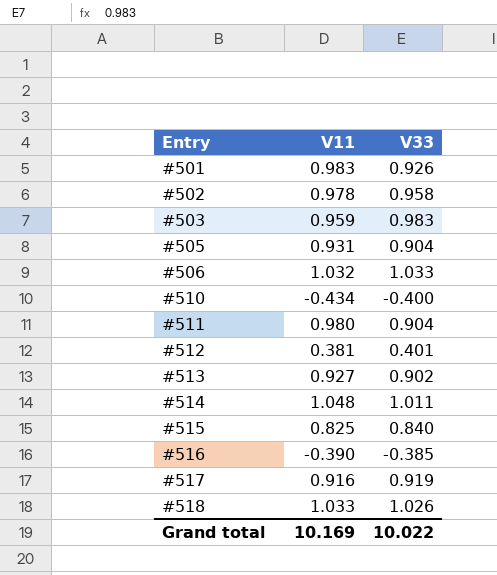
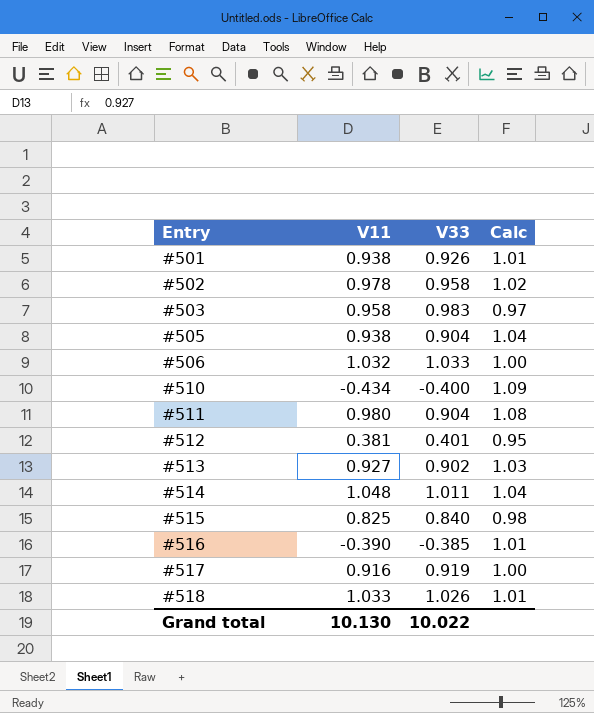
column Calc | formula: none -> [V11] / [V33]
#501 | V11: 0.983 -> 0.938
#503 | V11: 0.959 -> 0.958
#505 | V11: 0.931 -> 0.938
Grand total | V11: 10.169 -> 10.130

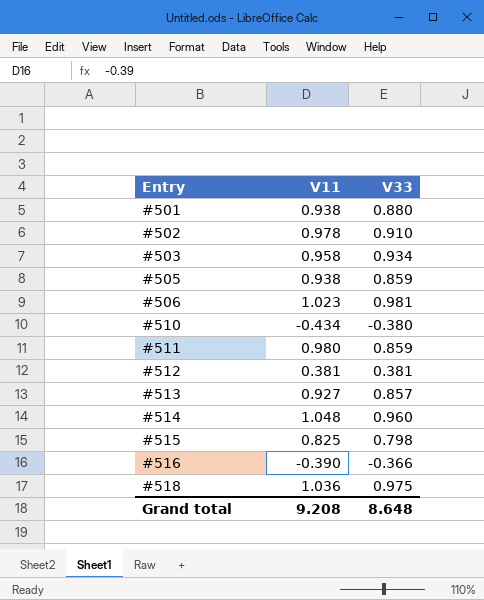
column Calc | formula: [V11] / [V33] -> none
row #517: 0.916 | 0.919 | 1.00 -> none
#501 | V33: 0.926 -> 0.880
#502 | V33: 0.958 -> 0.910
#503 | V33: 0.983 -> 0.934
#505 | V33: 0.904 -> 0.859
#506 | V11: 1.032 -> 1.023
#506 | V33: 1.033 -> 0.981
#510 | V33: -0.400 -> -0.380
#511 | V33: 0.904 -> 0.859
#512 | V33: 0.401 -> 0.381
#513 | V33: 0.902 -> 0.857
#514 | V33: 1.011 -> 0.960
#515 | V33: 0.840 -> 0.798
#516 | V33: -0.385 -> -0.366
#518 | V11: 1.033 -> 1.036
#518 | V33: 1.026 -> 0.975
Grand total | V11: 10.130 -> 9.208
Grand total | V33: 10.022 -> 8.648

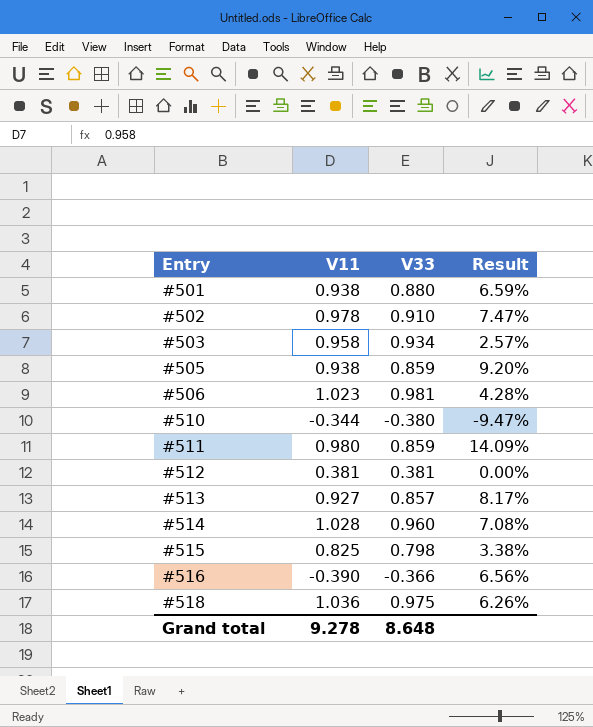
column Result | formula: none -> ([V11] - [V33]) / [V33]
#510 | V11: -0.434 -> -0.344
#514 | V11: 1.048 -> 1.028
Grand total | V11: 9.208 -> 9.278

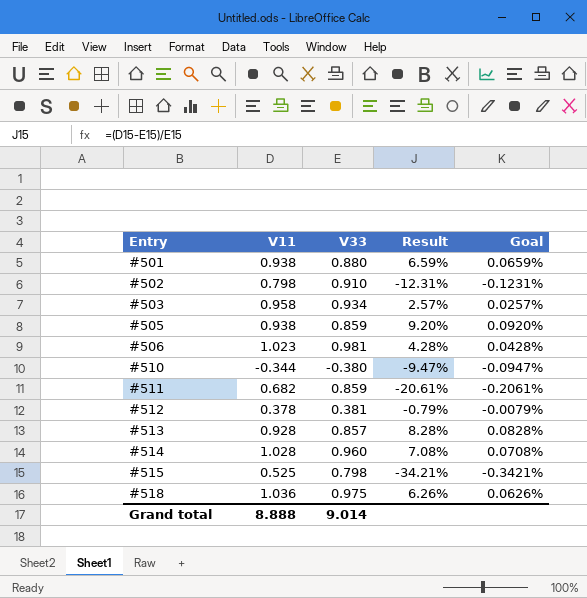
column Goal | formula: none -> [Result] * 0.01
row #516: -0.390 | -0.366 | 6.56% -> none
#502 | V11: 0.978 -> 0.798
#502 | Result: 7.47% -> -12.31%
#511 | V11: 0.980 -> 0.682
#511 | Result: 14.09% -> -20.61%
#512 | V11: 0.381 -> 0.378
#512 | Result: 0.00% -> -0.79%
#513 | V11: 0.927 -> 0.928
#513 | Result: 8.17% -> 8.28%
#515 | V11: 0.825 -> 0.525
#515 | Result: 3.38% -> -34.21%
Grand total | V11: 9.278 -> 8.888
Grand total | V33: 8.648 -> 9.014

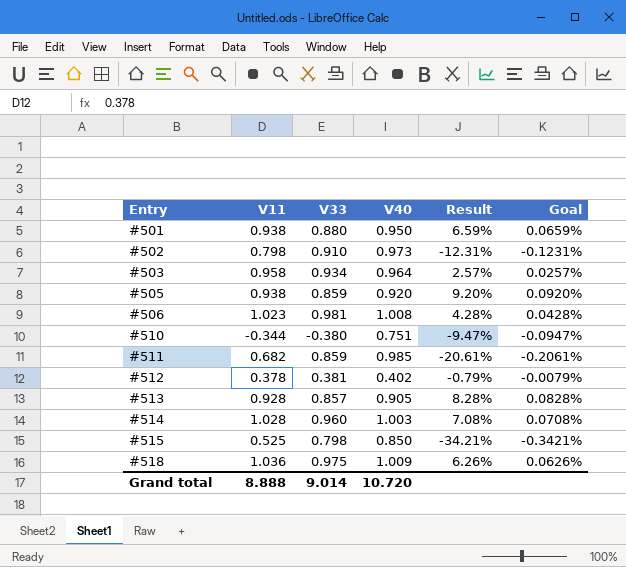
column V40 | position: none -> 4

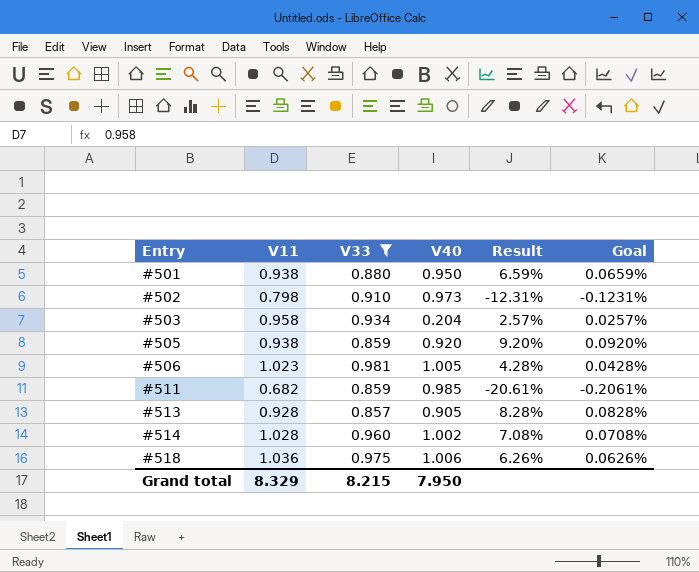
filter: none -> V33 >= 0.857
#503 | V40: 0.964 -> 0.204
#506 | V40: 1.008 -> 1.005
#514 | V40: 1.003 -> 1.002
#518 | V40: 1.009 -> 1.006
Grand total | V11: 8.888 -> 8.329
Grand total | V33: 9.014 -> 8.215
Grand total | V40: 10.720 -> 7.950

